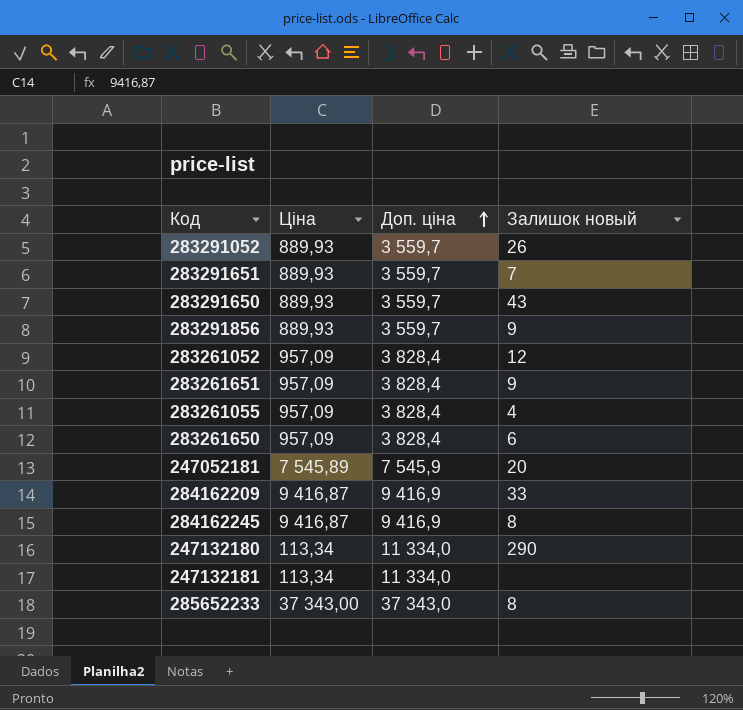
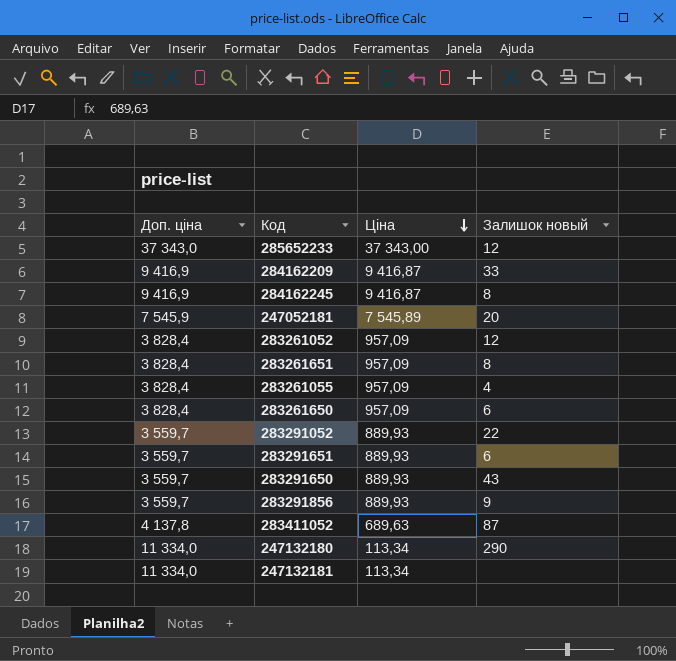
row order: Доп. ціна ascending -> Ціна descending
column Доп. ціна | position: 3 -> 1
285652233 | Залишок новый: 8 -> 12
283261651 | Залишок новый: 9 -> 8
283291052 | Залишок новый: 26 -> 22
283291651 | Залишок новый: 7 -> 6
row 283411052: none -> 4 137,8 | 689,63 | 87

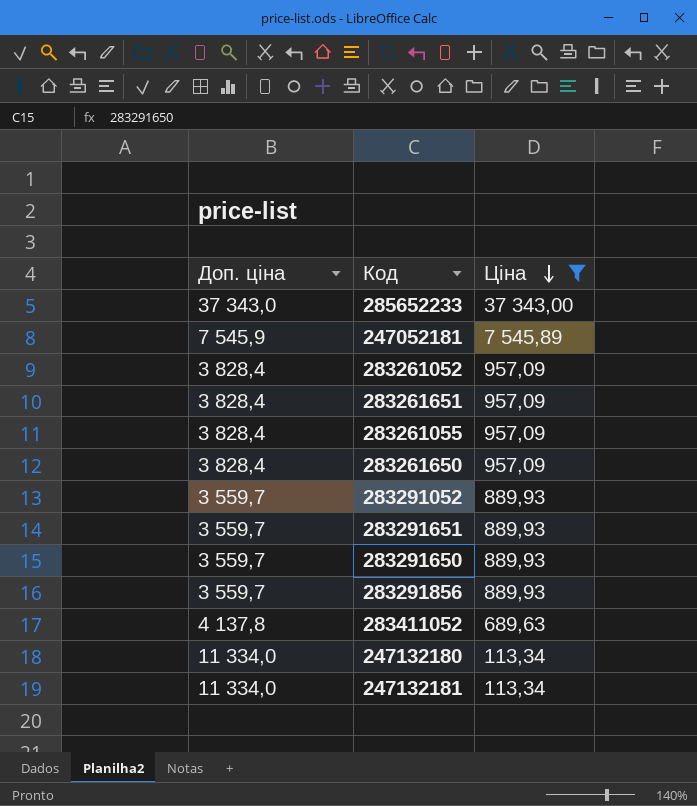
filter: none -> Ціна != 9 416,87
column Залишок новый | position: 4 -> none

